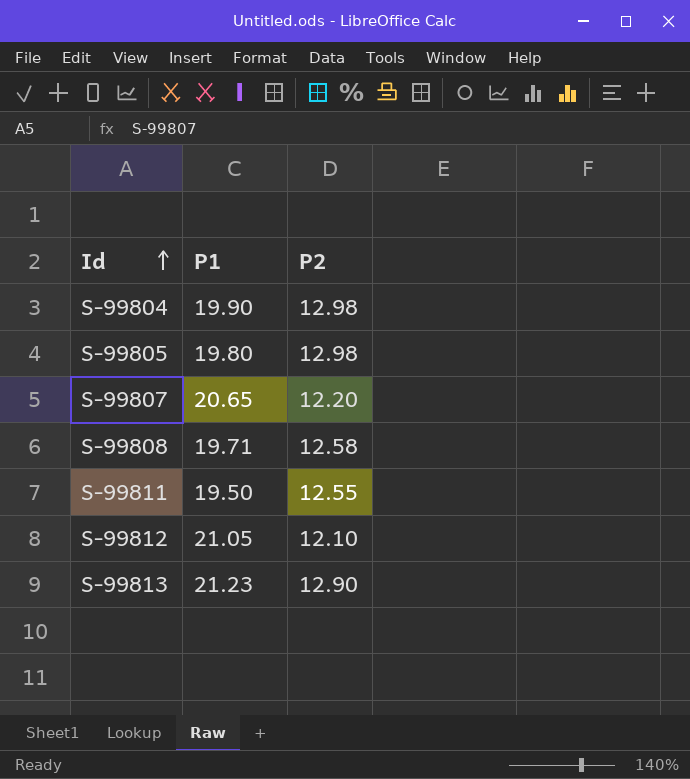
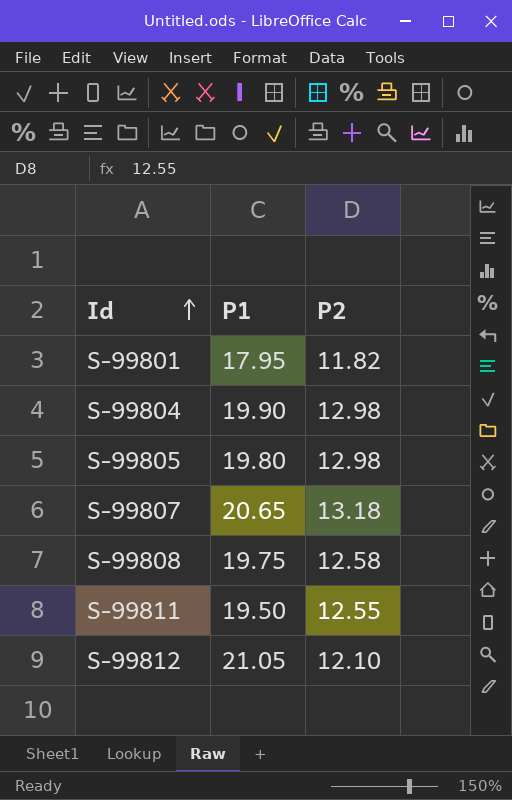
row S-99813: 21.23 | 12.90 -> none
row S-99801: none -> 17.95 | 11.82
S-99807 | P2: 12.20 -> 13.18
S-99808 | P1: 19.71 -> 19.75

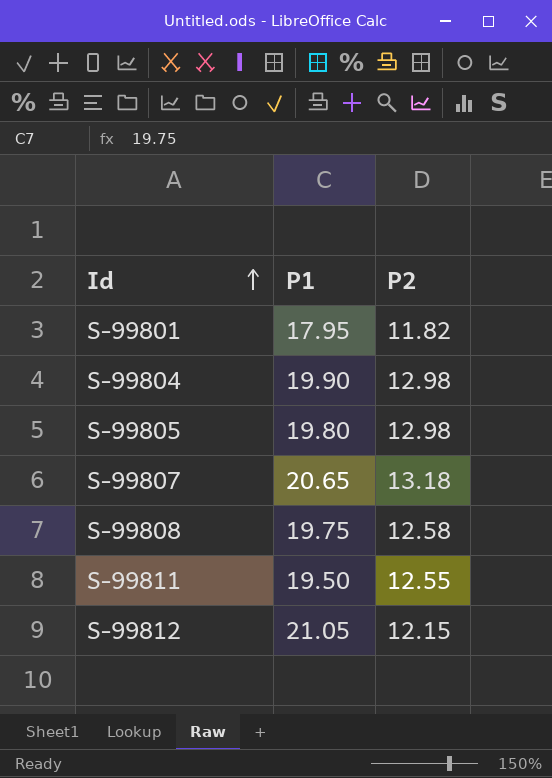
S-99812 | P2: 12.10 -> 12.15

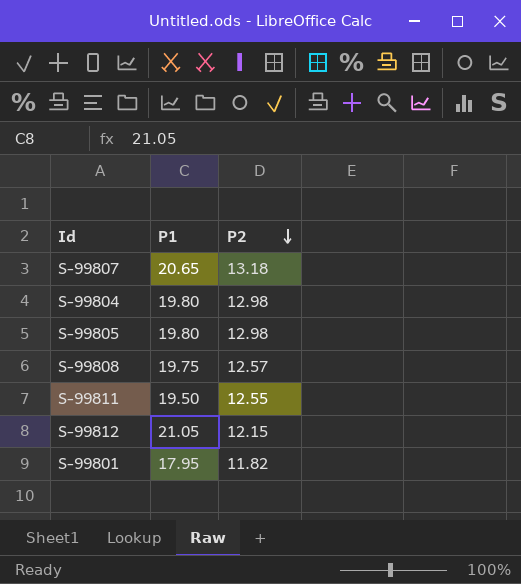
row order: Id ascending -> P2 descending
S-99804 | P1: 19.90 -> 19.80
S-99808 | P2: 12.58 -> 12.57

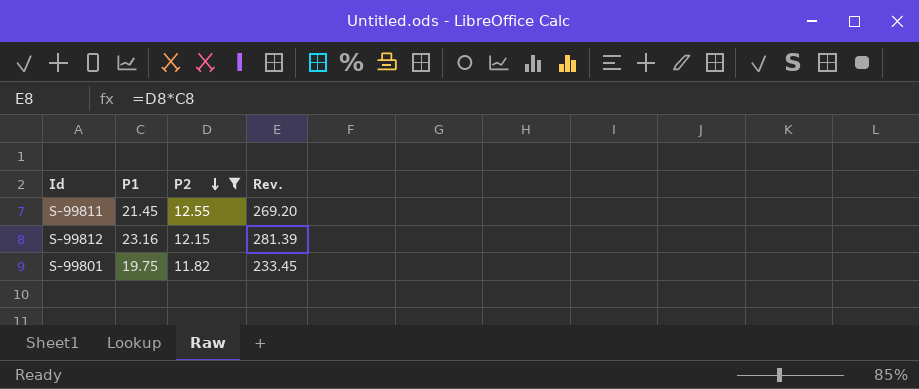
filter: none -> P2 <= 12.55
column Rev. | formula: none -> [P1] * [P2]
S-99811 | P1: 19.50 -> 21.45
S-99812 | P1: 21.05 -> 23.16
S-99801 | P1: 17.95 -> 19.75

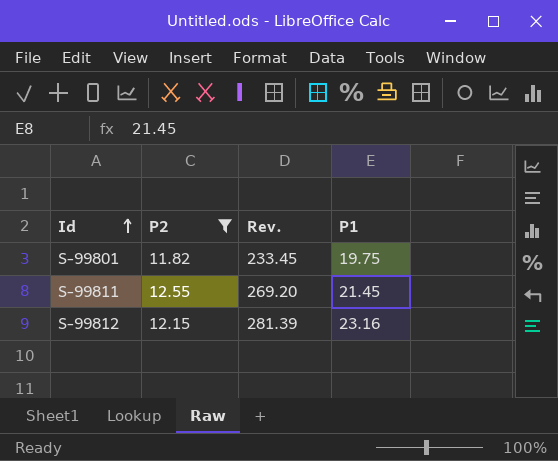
row order: P2 descending -> Id ascending
column P1 | position: 2 -> 4

